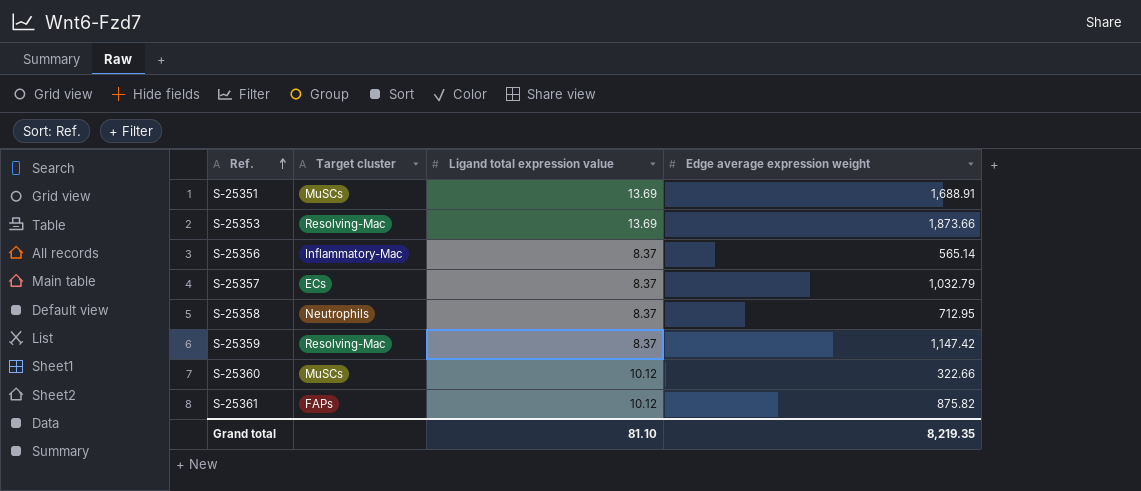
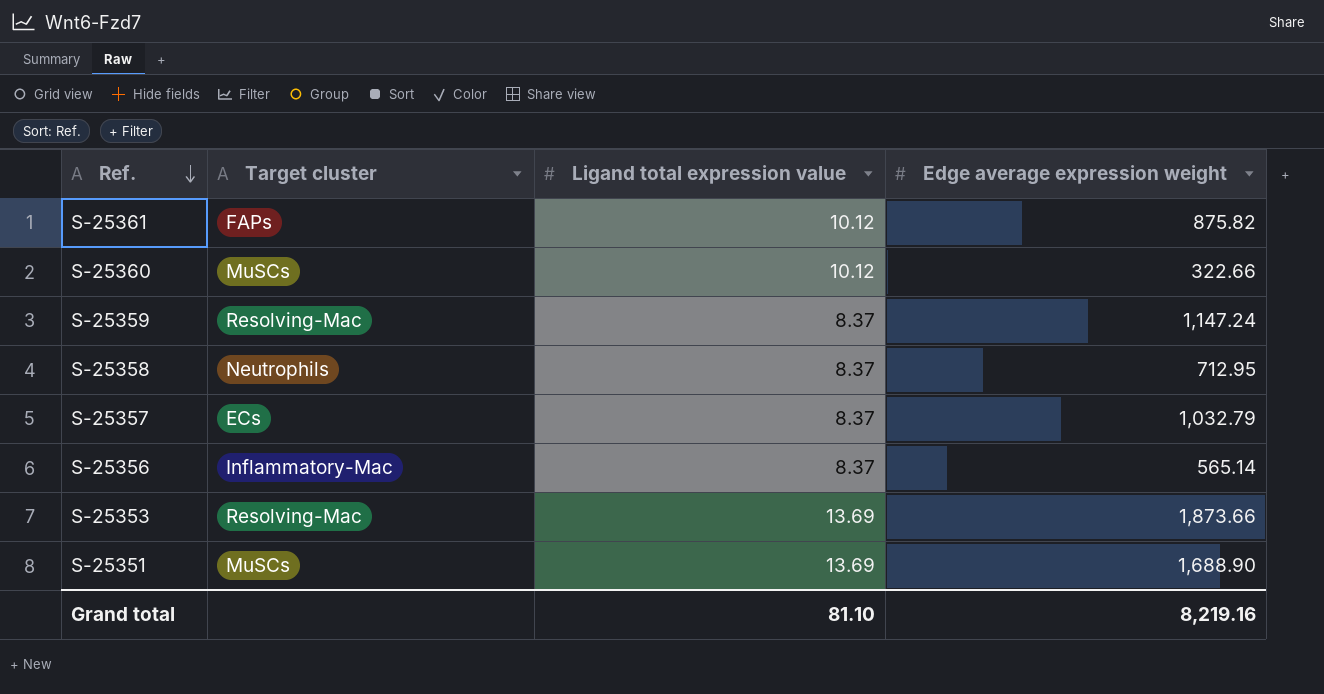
row order: Ref. ascending -> Ref. descending
S-25359 | Edge average expression weight: 1,147.42 -> 1,147.24
S-25351 | Edge average expression weight: 1,688.91 -> 1,688.90
Grand total | Edge average expression weight: 8,219.35 -> 8,219.16

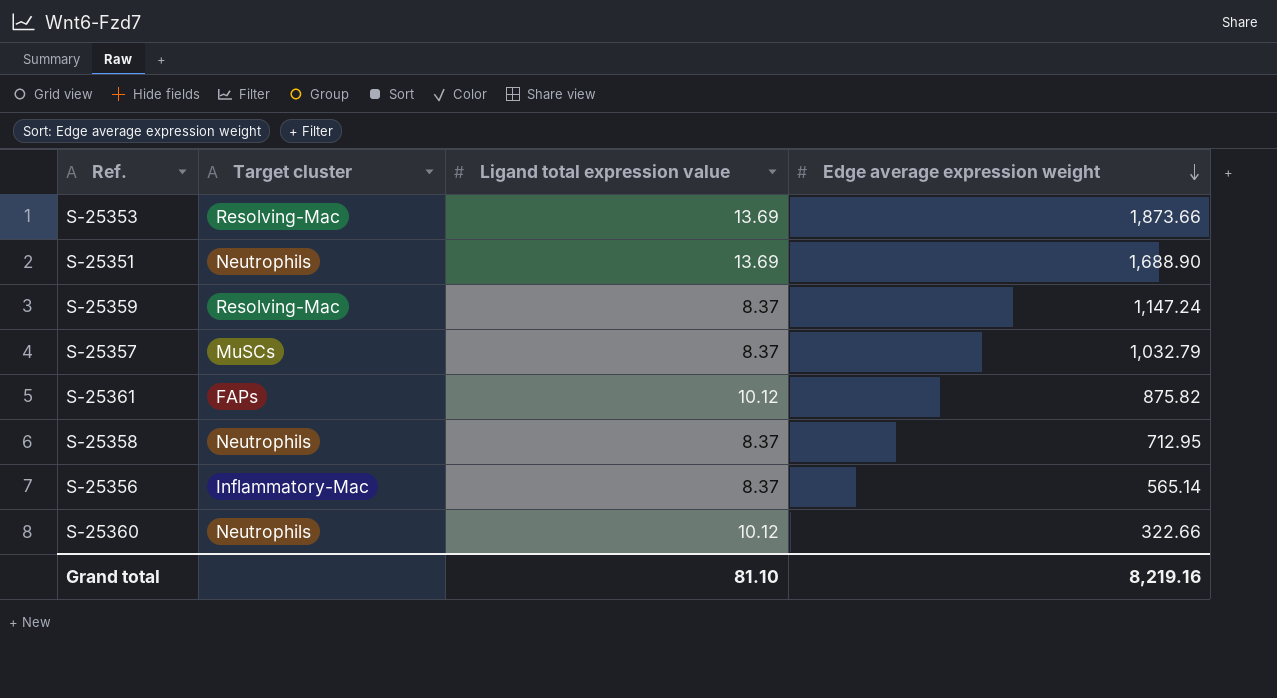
row order: Ref. descending -> Edge average expression weight descending
S-25351 | Target cluster: MuSCs -> Neutrophils
S-25357 | Target cluster: ECs -> MuSCs
S-25360 | Target cluster: MuSCs -> Neutrophils

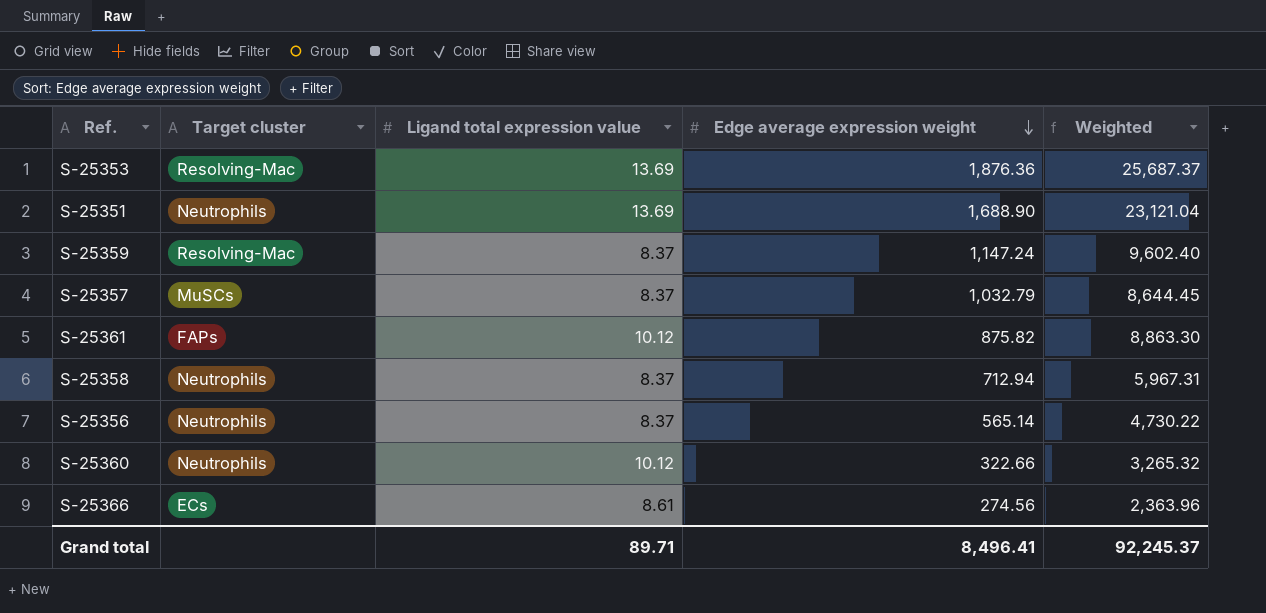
column Weighted | formula: none -> [Ligand total expression value] * [Edge average expression weight]
S-25353 | Edge average expression weight: 1,873.66 -> 1,876.36
S-25358 | Edge average expression weight: 712.95 -> 712.94
S-25356 | Target cluster: Inflammatory-Mac -> Neutrophils
row S-25366: none -> ECs | 8.61 | 274.56 | 2,363.96
Grand total | Ligand total expression value: 81.10 -> 89.71
Grand total | Edge average expression weight: 8,219.16 -> 8,496.41

